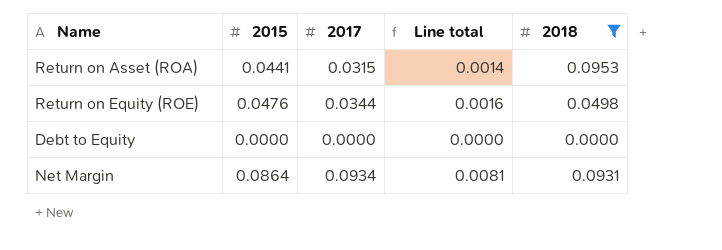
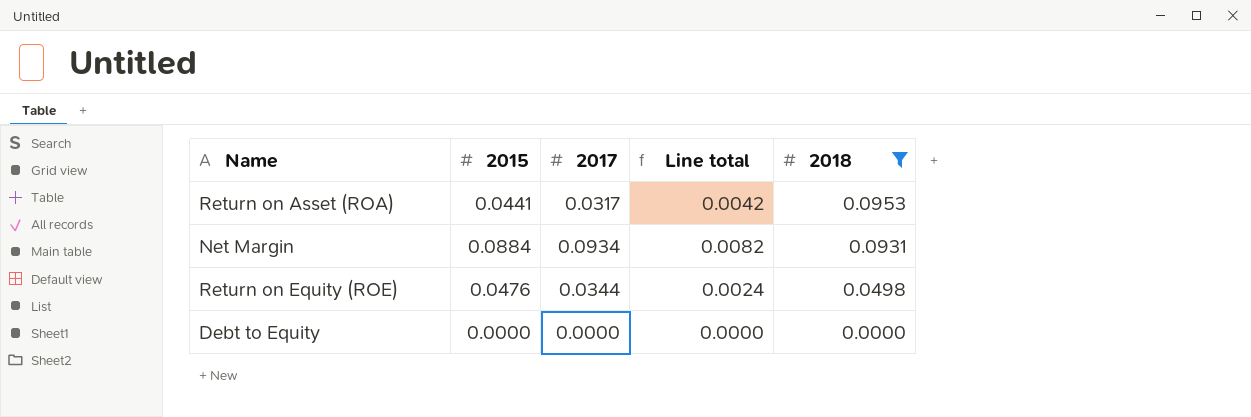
row order: none -> 2018 descending
column Line total | formula: [2015] * [2017] -> [2015] * [2018]
Return on Asset (ROA) | 2017: 0.0315 -> 0.0317
Net Margin | 2015: 0.0864 -> 0.0884

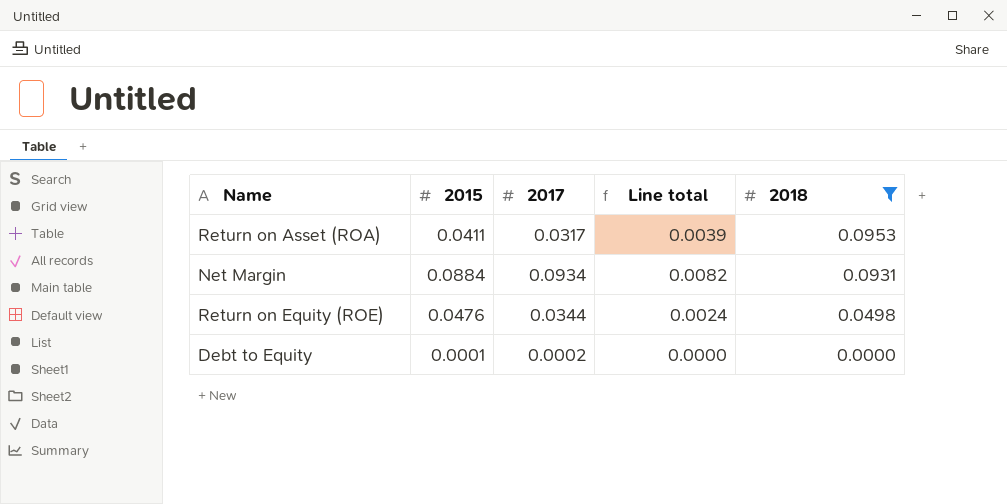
Return on Asset (ROA) | 2015: 0.0441 -> 0.0411
Return on Asset (ROA) | Line total: 0.0042 -> 0.0039
Debt to Equity | 2015: 0.0000 -> 0.0001
Debt to Equity | 2017: 0.0000 -> 0.0002

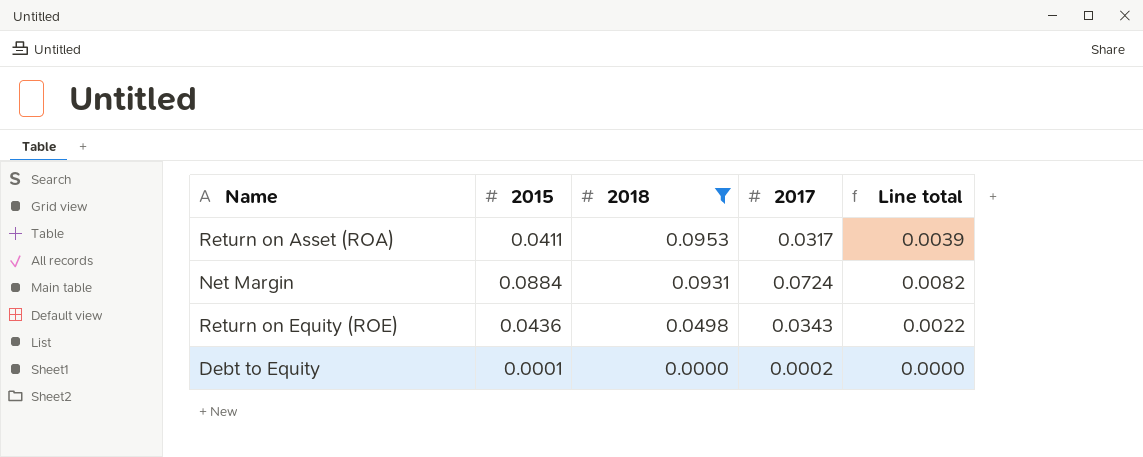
column 2018 | position: 5 -> 3
Net Margin | 2017: 0.0934 -> 0.0724
Return on Equity (ROE) | 2015: 0.0476 -> 0.0436
Return on Equity (ROE) | 2017: 0.0344 -> 0.0343
Return on Equity (ROE) | Line total: 0.0024 -> 0.0022

